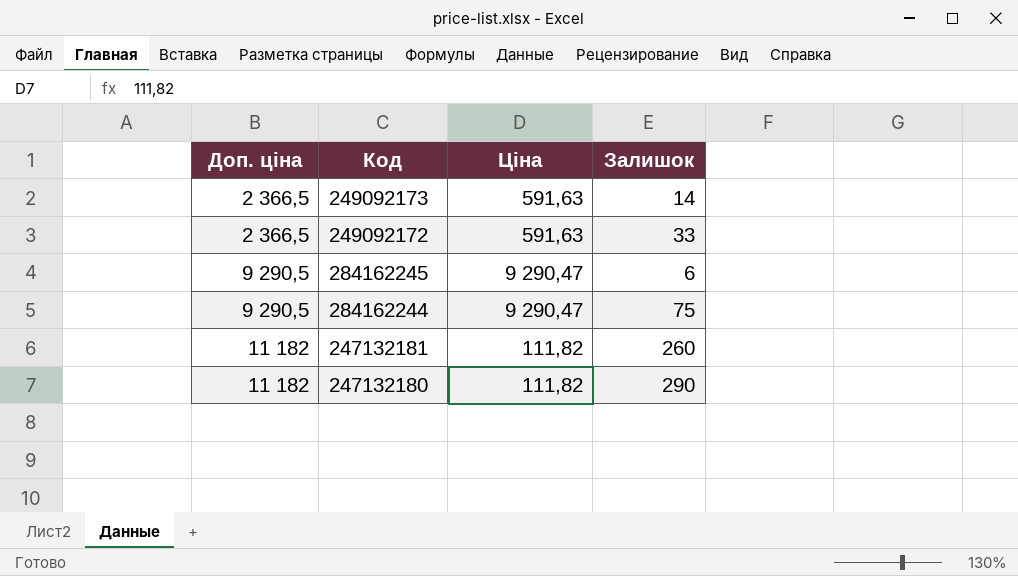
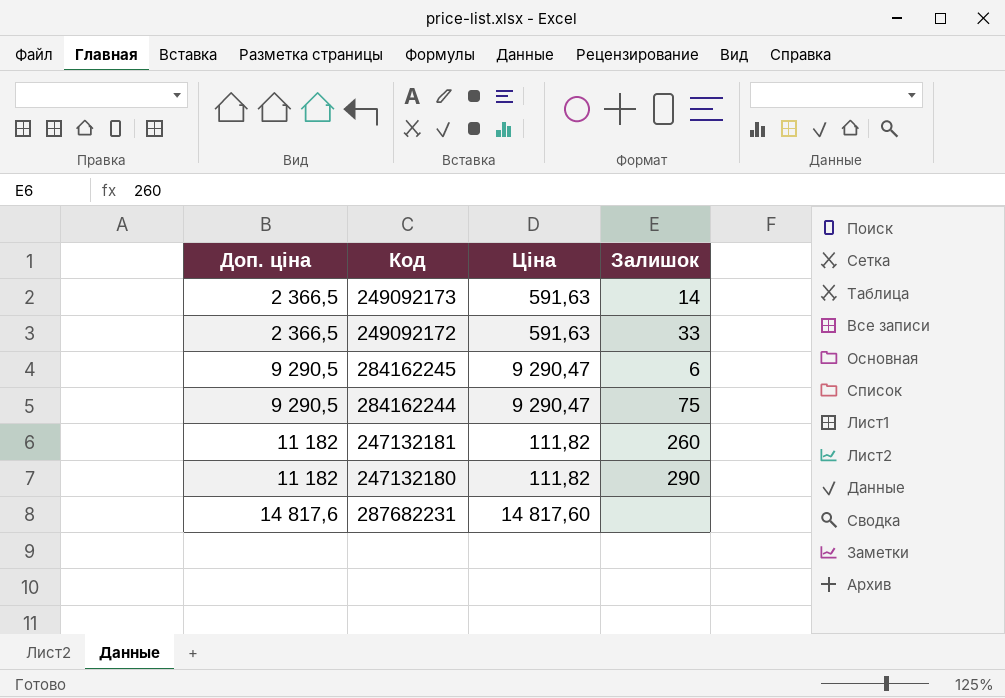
row 287682231: none -> 14 817,6 | 14 817,60 | none

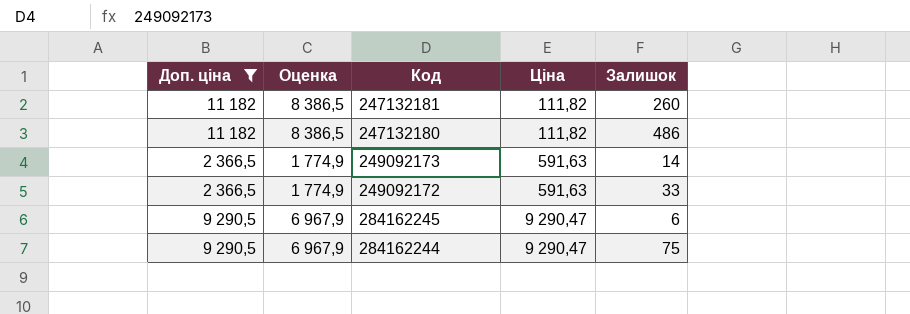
filter: none -> Доп. ціна != 14 817,6
row order: Доп. ціна ascending -> Ціна ascending
column Оценка | formula: none -> [Доп. ціна] * 0,75
247132180 | Залишок: 290 -> 486

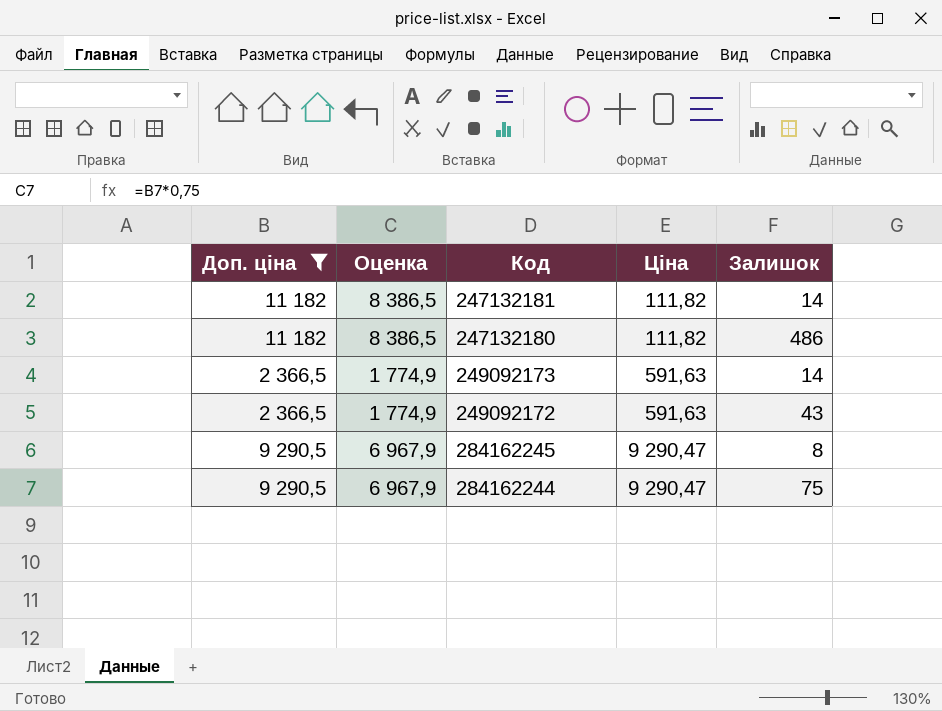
247132181 | Залишок: 260 -> 14
249092172 | Залишок: 33 -> 43
284162245 | Залишок: 6 -> 8

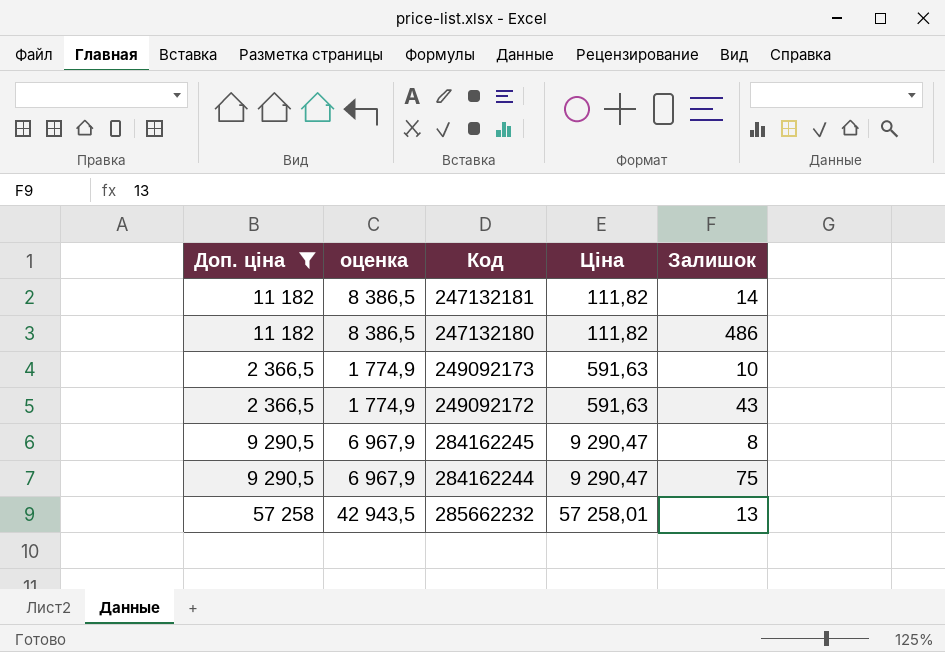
column name: Оценка -> оценка
249092173 | Залишок: 14 -> 10
row 285662232: none -> 57 258 | 42 943,5 | 57 258,01 | 13

